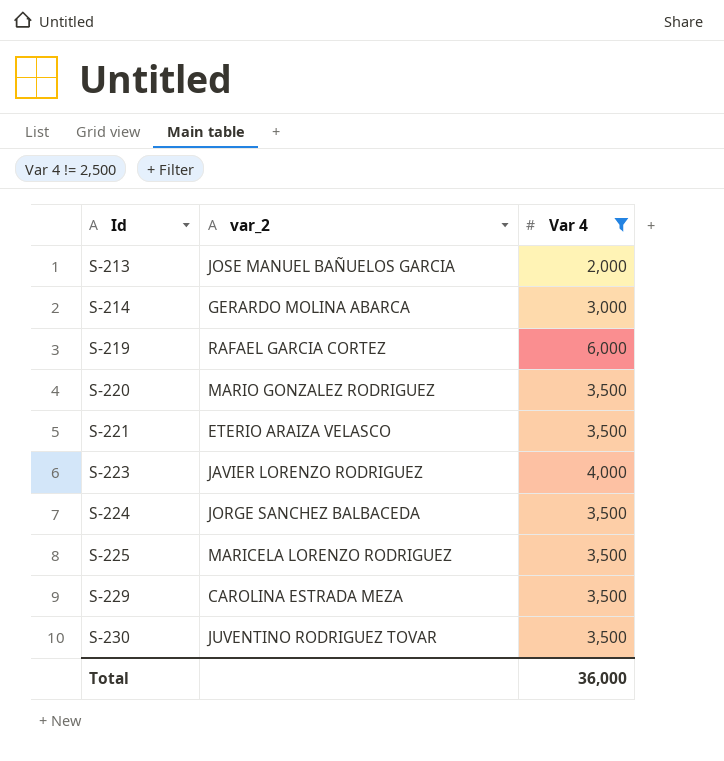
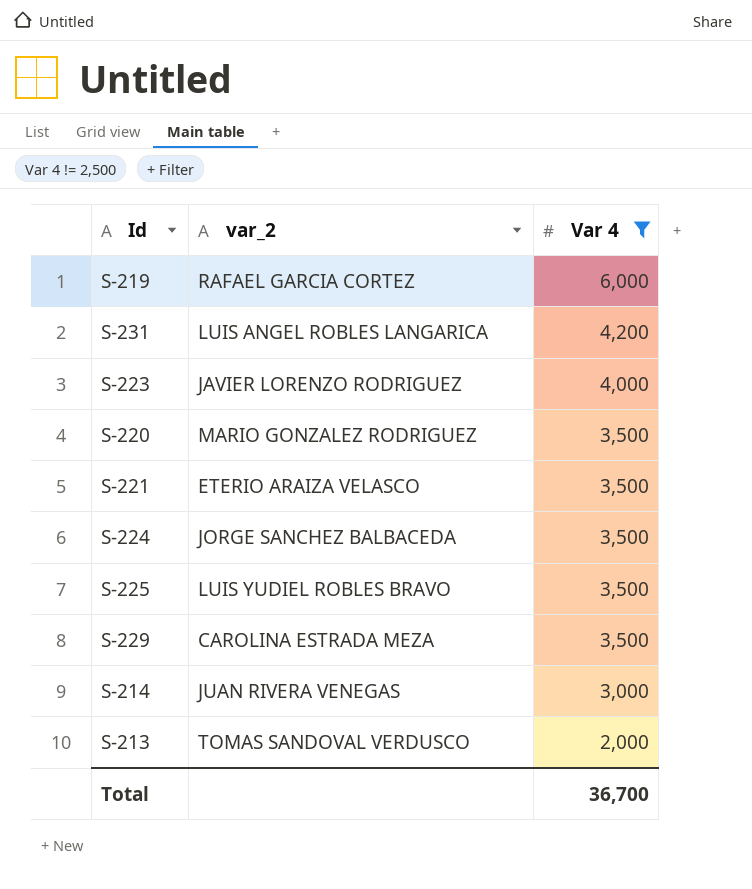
row order: Id ascending -> Var 4 descending
row S-230: JUVENTINO RODRIGUEZ TOVAR | 3,500 -> none
row S-231: none -> LUIS ANGEL ROBLES LANGARICA | 4,200
S-225 | var_2: MARICELA LORENZO RODRIGUEZ -> LUIS YUDIEL ROBLES BRAVO
S-214 | var_2: GERARDO MOLINA ABARCA -> JUAN RIVERA VENEGAS
S-213 | var_2: JOSE MANUEL BAÑUELOS GARCIA -> TOMAS SANDOVAL VERDUSCO
Total | Var 4: 36,000 -> 36,700

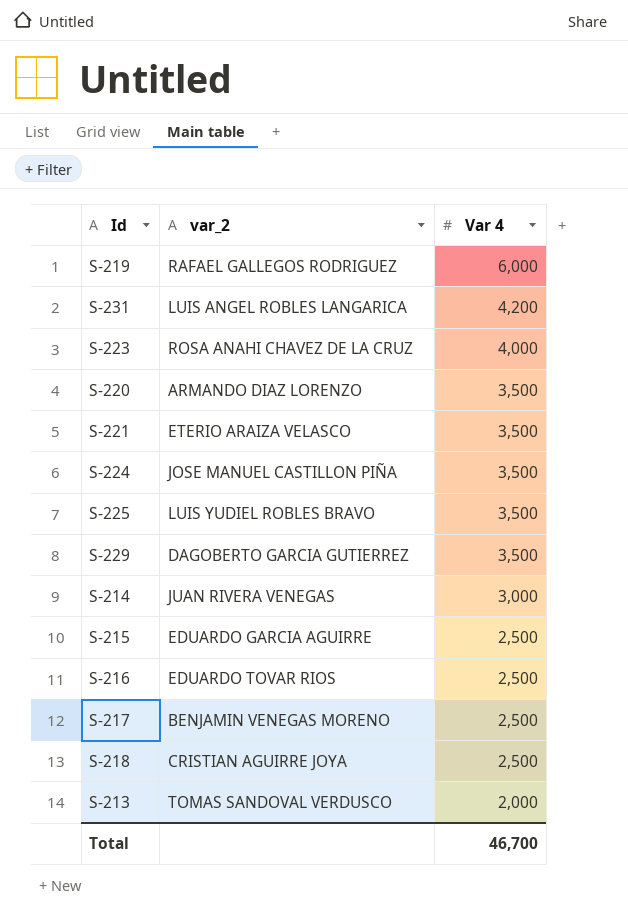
filter: Var 4 != 2,500 -> none
S-219 | var_2: RAFAEL GARCIA CORTEZ -> RAFAEL GALLEGOS RODRIGUEZ
S-223 | var_2: JAVIER LORENZO RODRIGUEZ -> ROSA ANAHI CHAVEZ DE LA CRUZ
S-220 | var_2: MARIO GONZALEZ RODRIGUEZ -> ARMANDO DIAZ LORENZO
S-224 | var_2: JORGE SANCHEZ BALBACEDA -> JOSE MANUEL CASTILLON PIÑA
S-229 | var_2: CAROLINA ESTRADA MEZA -> DAGOBERTO GARCIA GUTIERREZ
Total | Var 4: 36,700 -> 46,700

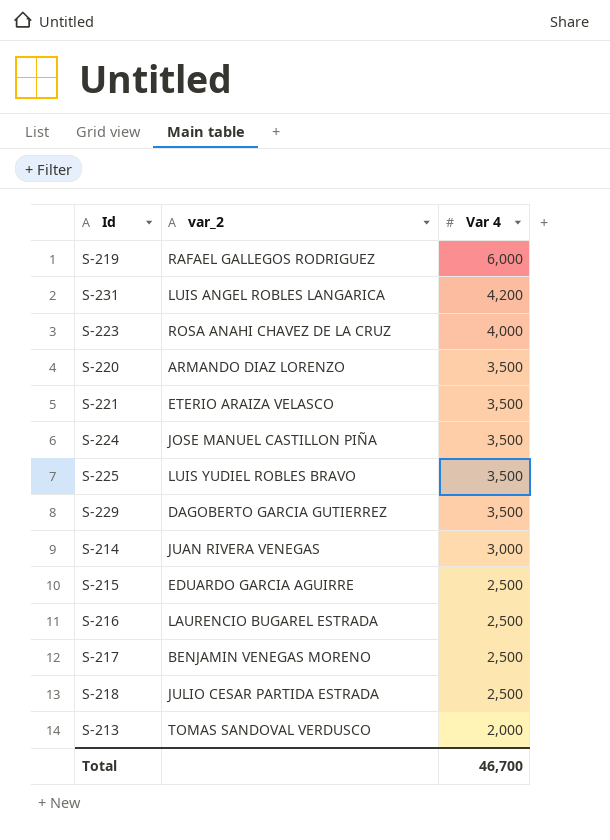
S-216 | var_2: EDUARDO TOVAR RIOS -> LAURENCIO BUGAREL ESTRADA
S-218 | var_2: CRISTIAN AGUIRRE JOYA -> JULIO CESAR PARTIDA ESTRADA

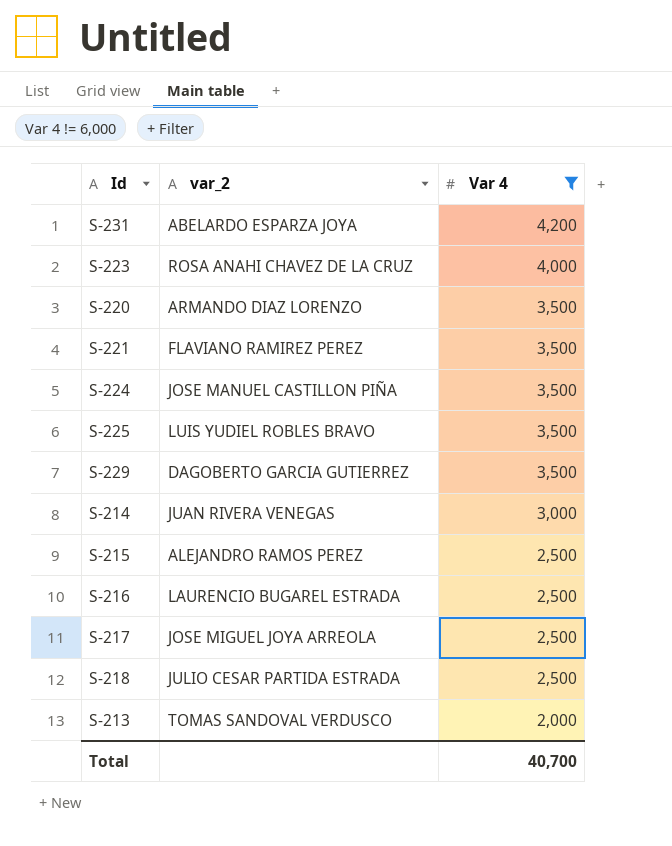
filter: none -> Var 4 != 6,000
S-231 | var_2: LUIS ANGEL ROBLES LANGARICA -> ABELARDO ESPARZA JOYA
S-221 | var_2: ETERIO ARAIZA VELASCO -> FLAVIANO RAMIREZ PEREZ
S-215 | var_2: EDUARDO GARCIA AGUIRRE -> ALEJANDRO RAMOS PEREZ
S-217 | var_2: BENJAMIN VENEGAS MORENO -> JOSE MIGUEL JOYA ARREOLA
Total | Var 4: 46,700 -> 40,700

